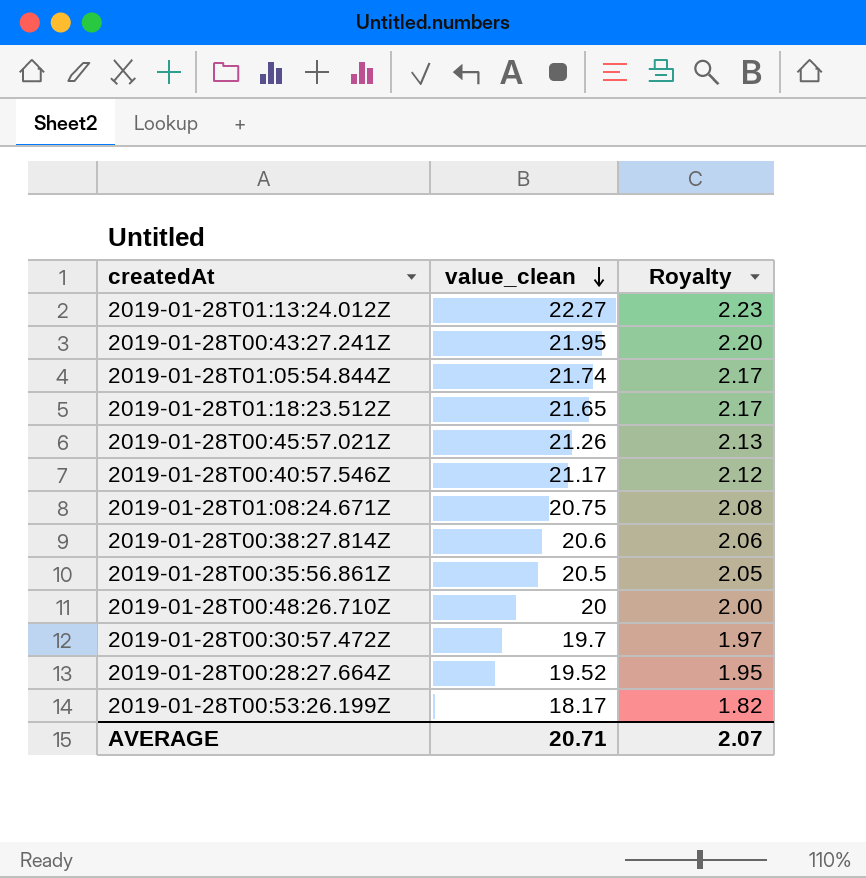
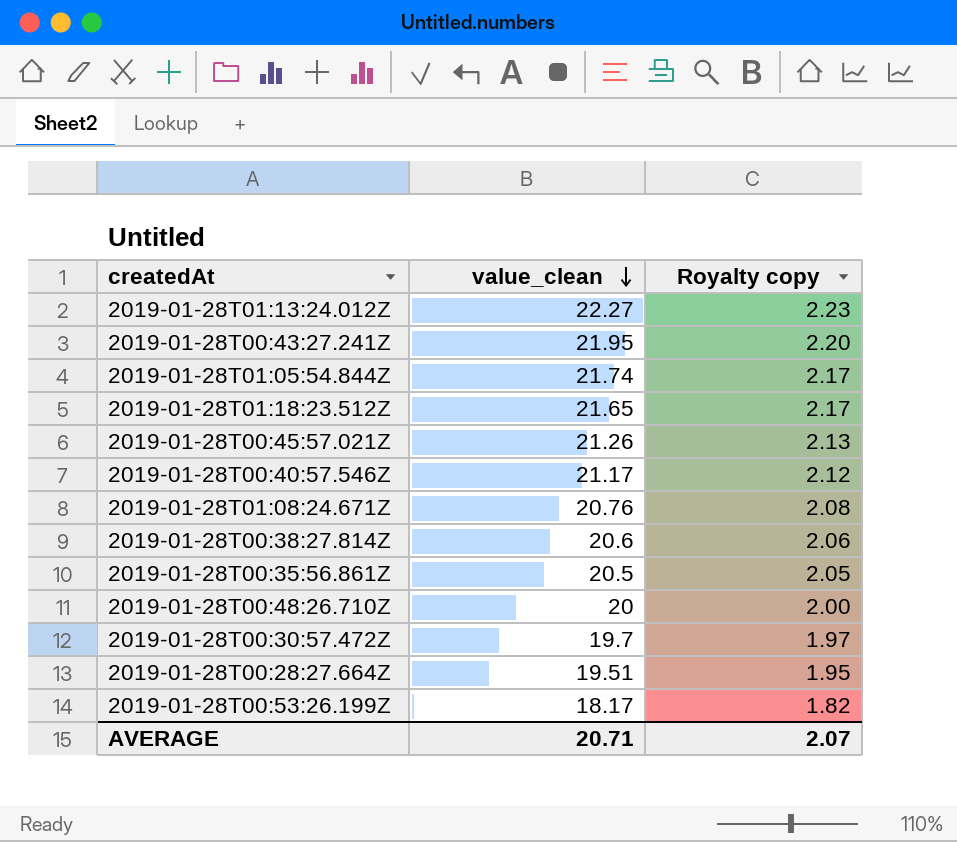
column name: Royalty -> Royalty copy
2019-01-28T01:08:24.671Z | value_clean: 20.75 -> 20.76
2019-01-28T00:28:27.664Z | value_clean: 19.52 -> 19.51

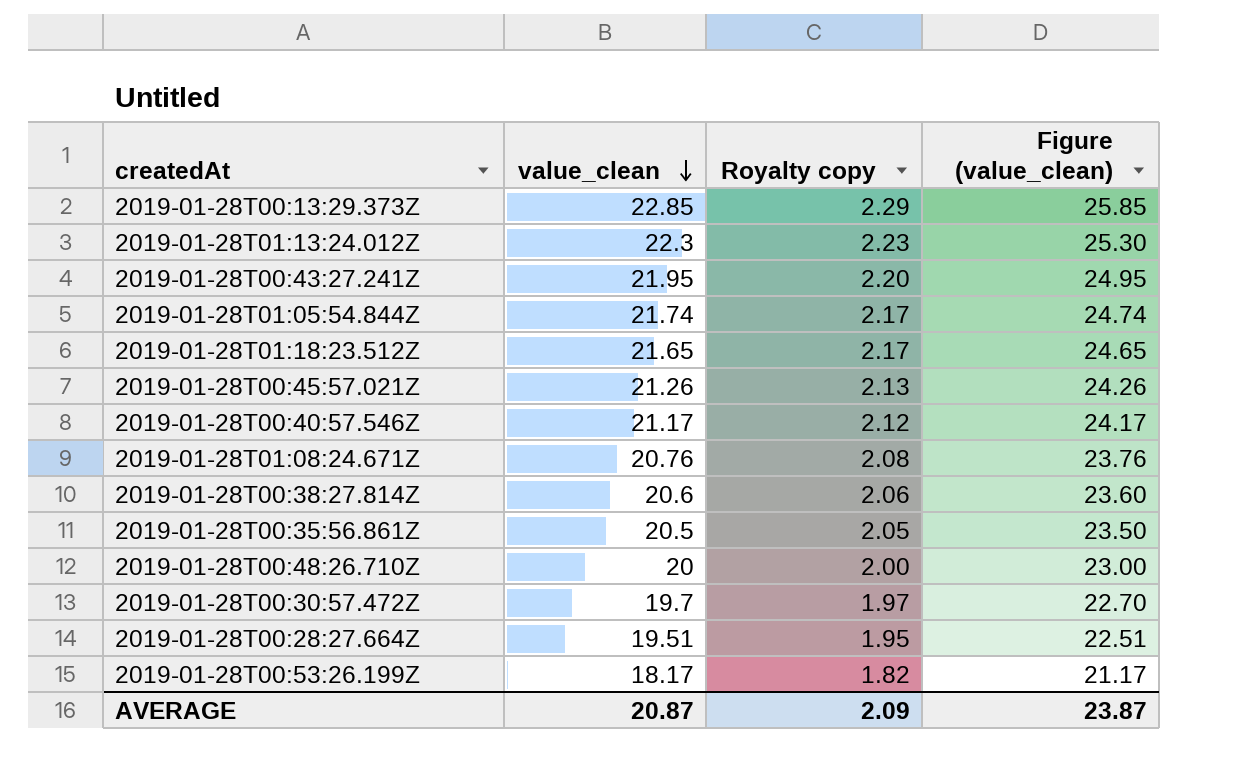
column Figure (value_clean) | formula: none -> [value_clean] + 3
row 2019-01-28T00:13:29.373Z: none -> 22.85 | 2.29 | 25.85
2019-01-28T01:13:24.012Z | value_clean: 22.27 -> 22.3
AVERAGE | value_clean: 20.71 -> 20.87
AVERAGE | Royalty copy: 2.07 -> 2.09

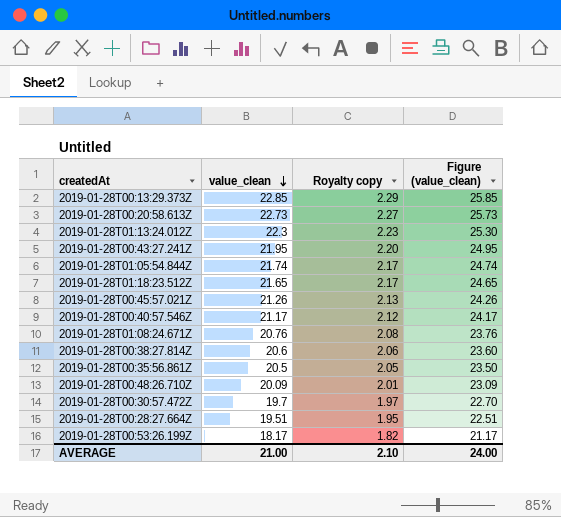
row 2019-01-28T00:20:58.613Z: none -> 22.73 | 2.27 | 25.73
2019-01-28T00:48:26.710Z | value_clean: 20 -> 20.09
2019-01-28T00:48:26.710Z | Royalty copy: 2.00 -> 2.01
2019-01-28T00:48:26.710Z | Figure (value_clean): 23.00 -> 23.09
AVERAGE | value_clean: 20.87 -> 21.00
AVERAGE | Royalty copy: 2.09 -> 2.10
AVERAGE | Figure (value_clean): 23.87 -> 24.00

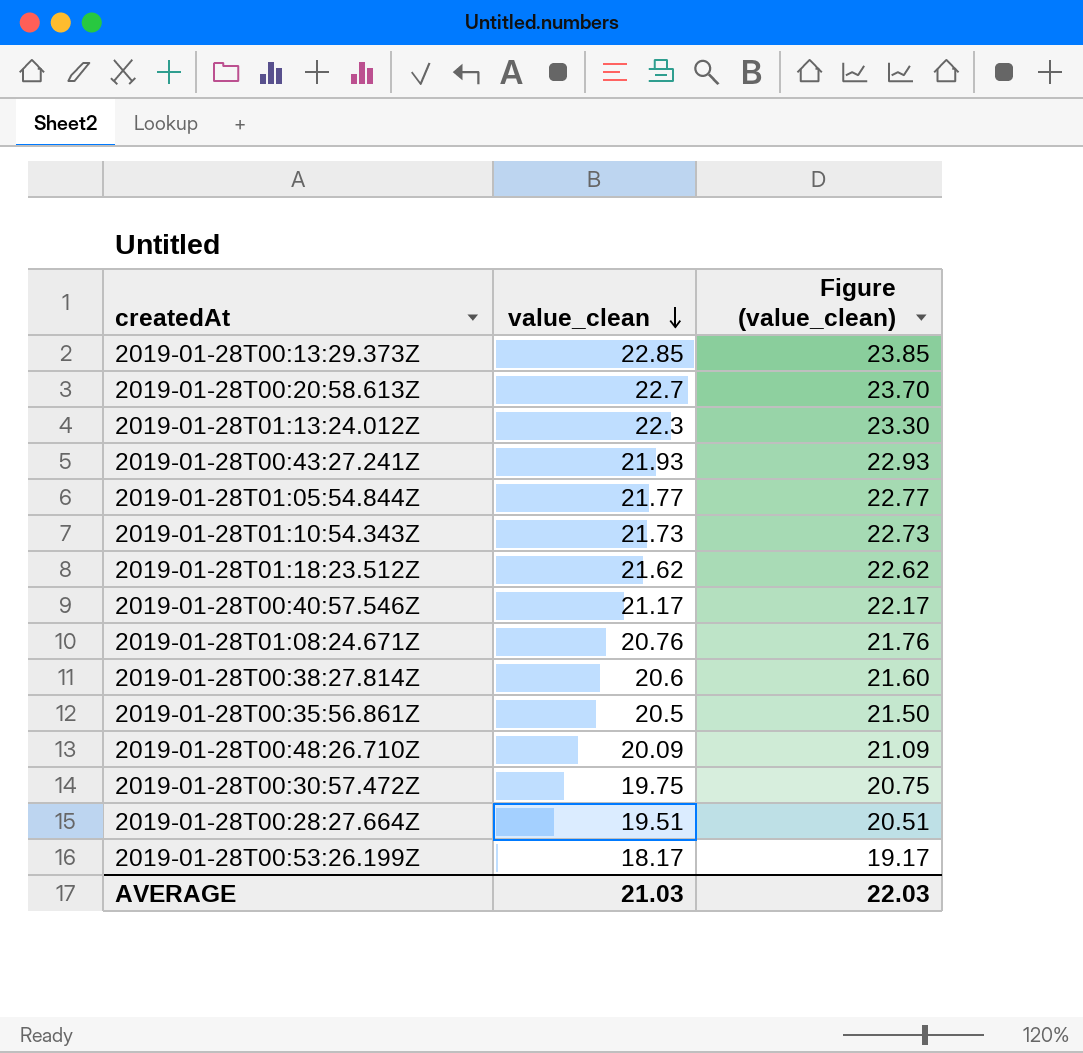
column Royalty copy | formula: [value_clean] * 0.1 -> none
column Figure (value_clean) | formula: [value_clean] + 3 -> [value_clean] + 1
row 2019-01-28T00:45:57.021Z: 21.26 | 2.13 | 24.26 -> none
2019-01-28T00:20:58.613Z | value_clean: 22.73 -> 22.7
2019-01-28T00:43:27.241Z | value_clean: 21.95 -> 21.93
2019-01-28T01:05:54.844Z | value_clean: 21.74 -> 21.77
row 2019-01-28T01:10:54.343Z: none -> 21.73 | 22.73
2019-01-28T01:18:23.512Z | value_clean: 21.65 -> 21.62
2019-01-28T00:30:57.472Z | value_clean: 19.7 -> 19.75
AVERAGE | value_clean: 21.00 -> 21.03
AVERAGE | Figure (value_clean): 24.00 -> 22.03

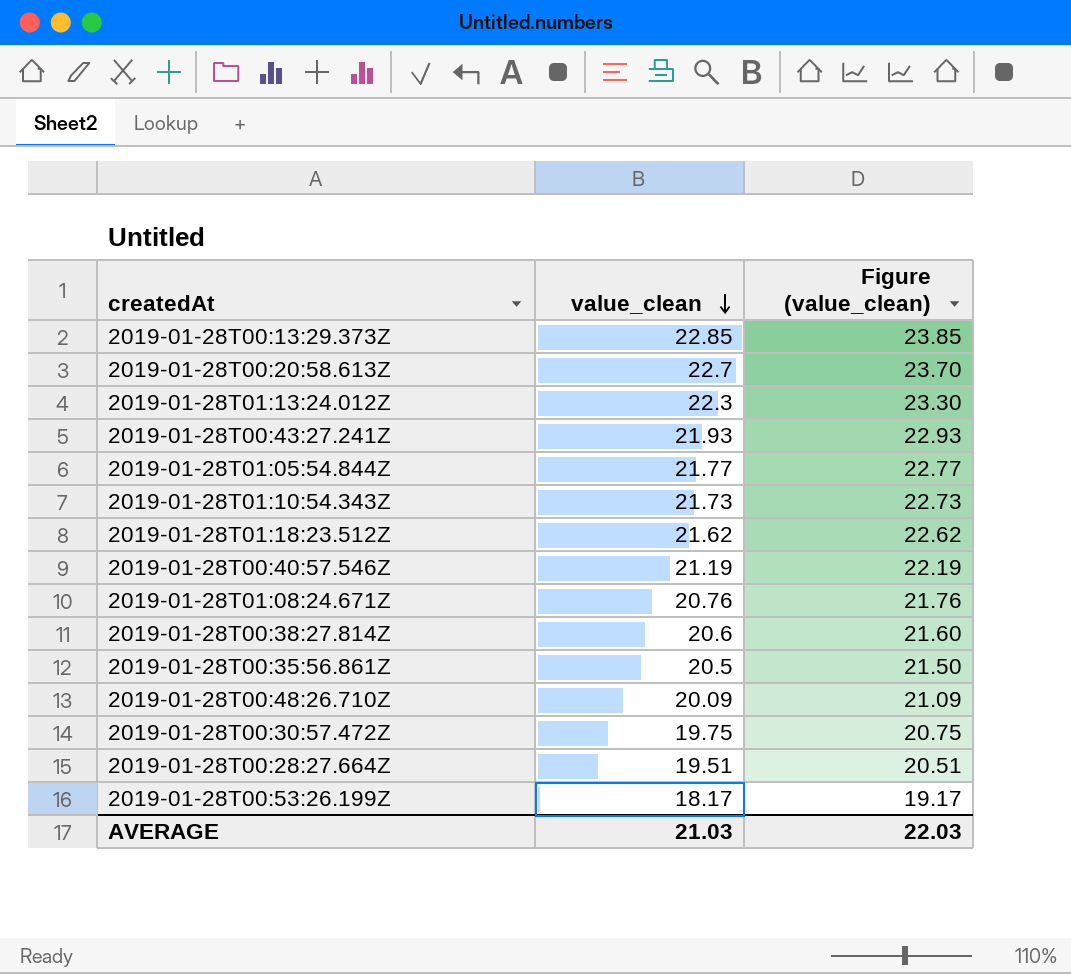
2019-01-28T00:40:57.546Z | value_clean: 21.17 -> 21.19
2019-01-28T00:40:57.546Z | Figure (value_clean): 22.17 -> 22.19

